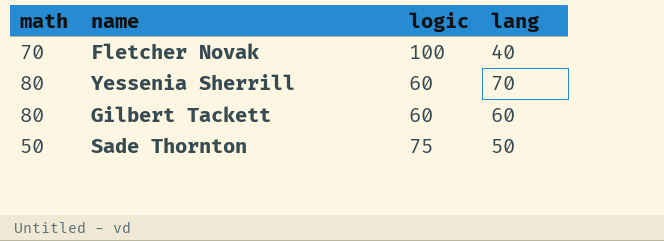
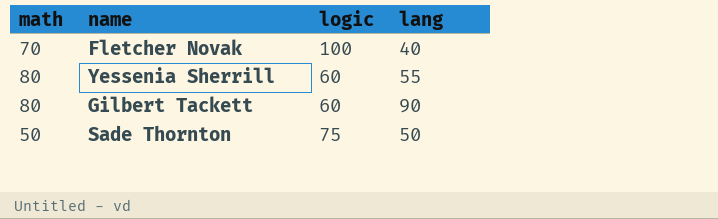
Yessenia Sherrill | lang: 70 -> 55
Gilbert Tackett | lang: 60 -> 90

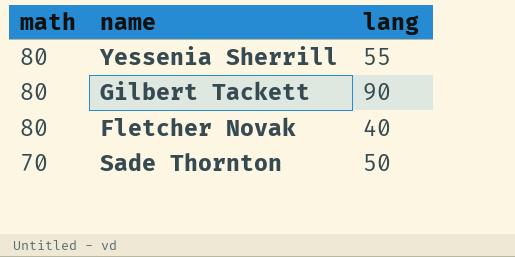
row order: none -> math descending
column logic | position: 3 -> none
Fletcher Novak | math: 70 -> 80
Sade Thornton | math: 50 -> 70

